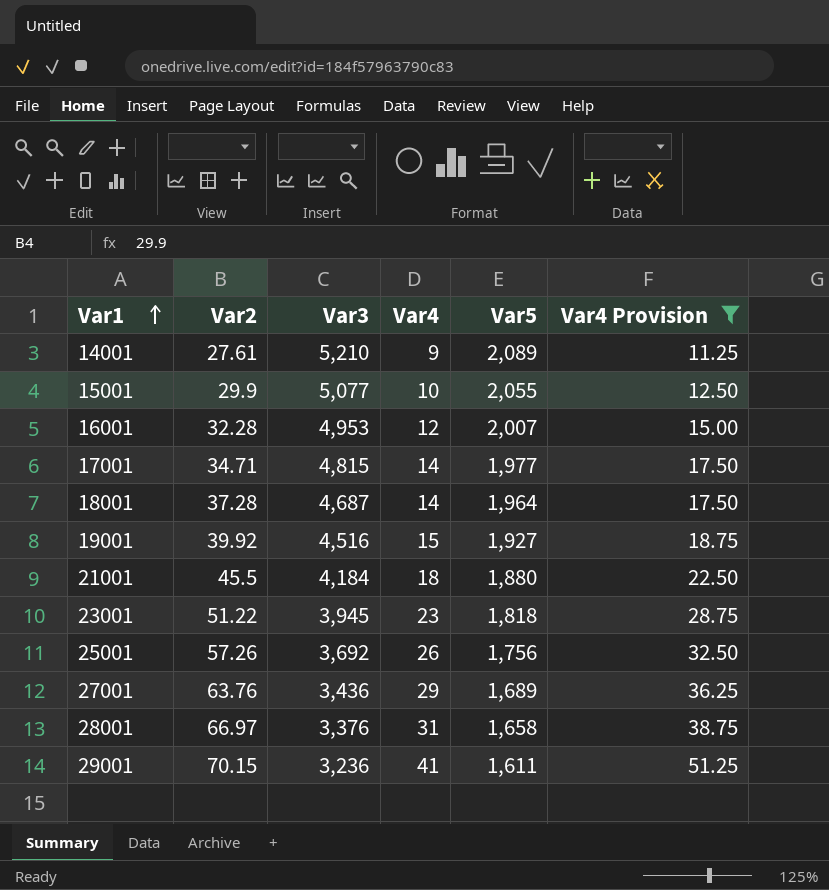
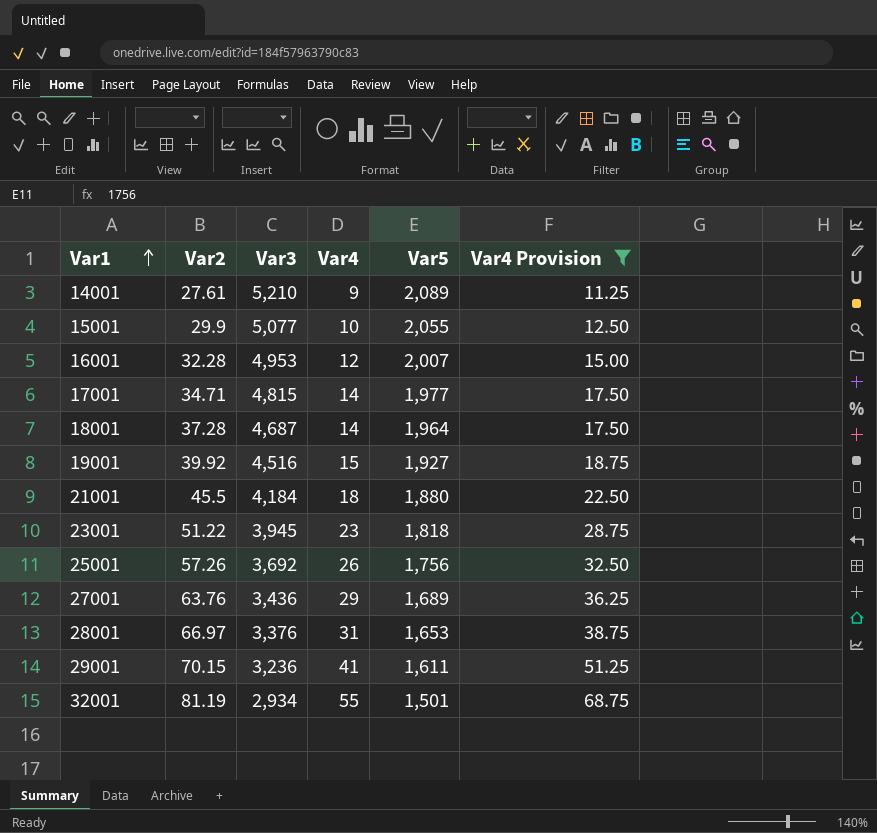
28001 | Var5: 1,658 -> 1,653
row 32001: none -> 81.19 | 2,934 | 55 | 1,501 | 68.75

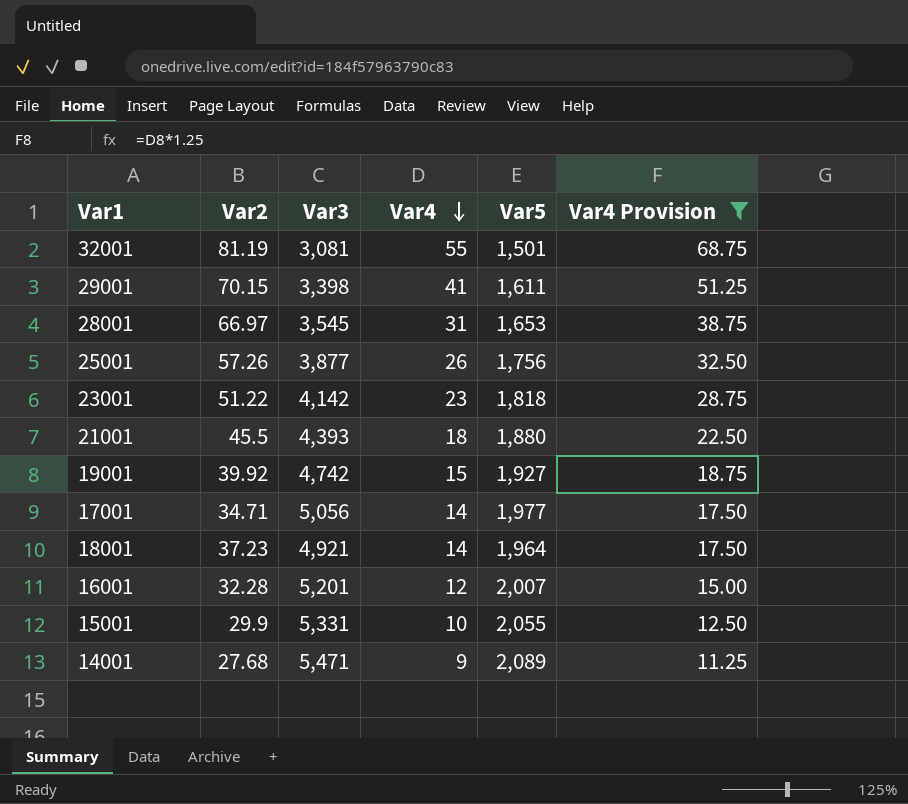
row order: Var1 ascending -> Var4 descending
row 27001: 63.76 | 3,436 | 29 | 1,689 | 36.25 -> none
32001 | Var3: 2,934 -> 3,081
29001 | Var3: 3,236 -> 3,398
28001 | Var3: 3,376 -> 3,545
25001 | Var3: 3,692 -> 3,877
23001 | Var3: 3,945 -> 4,142
21001 | Var3: 4,184 -> 4,393
19001 | Var3: 4,516 -> 4,742
17001 | Var3: 4,815 -> 5,056
18001 | Var2: 37.28 -> 37.23
18001 | Var3: 4,687 -> 4,921
16001 | Var3: 4,953 -> 5,201
15001 | Var3: 5,077 -> 5,331
14001 | Var2: 27.61 -> 27.68
14001 | Var3: 5,210 -> 5,471

